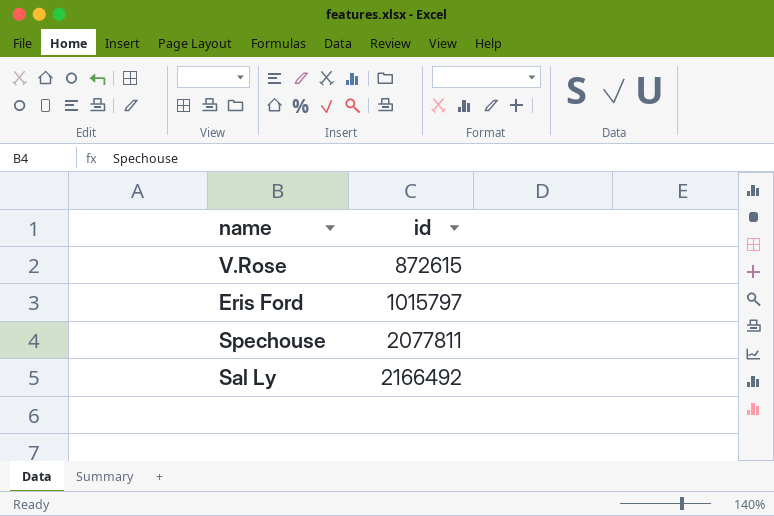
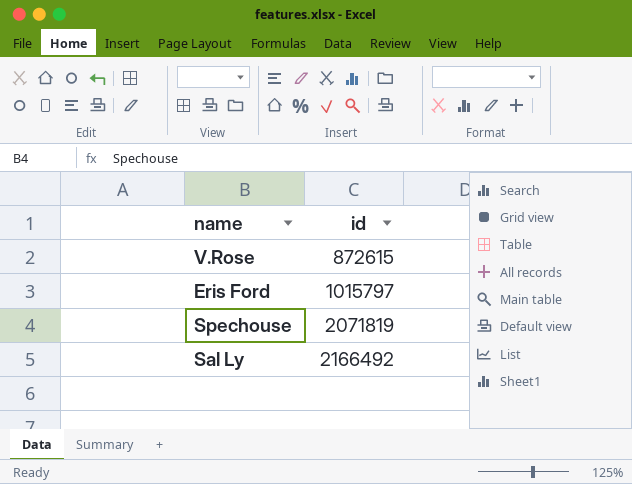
Spechouse | id: 2077811 -> 2071819

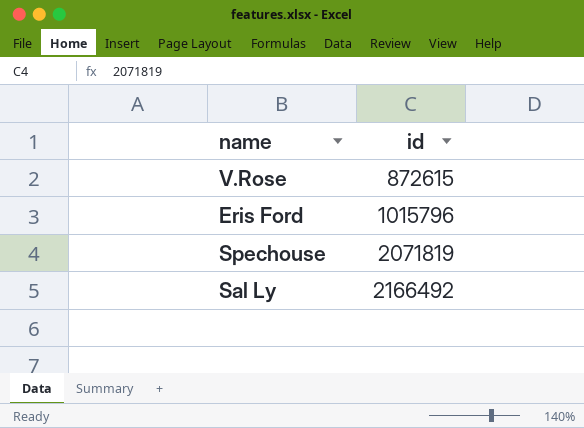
Eris Ford | id: 1015797 -> 1015796

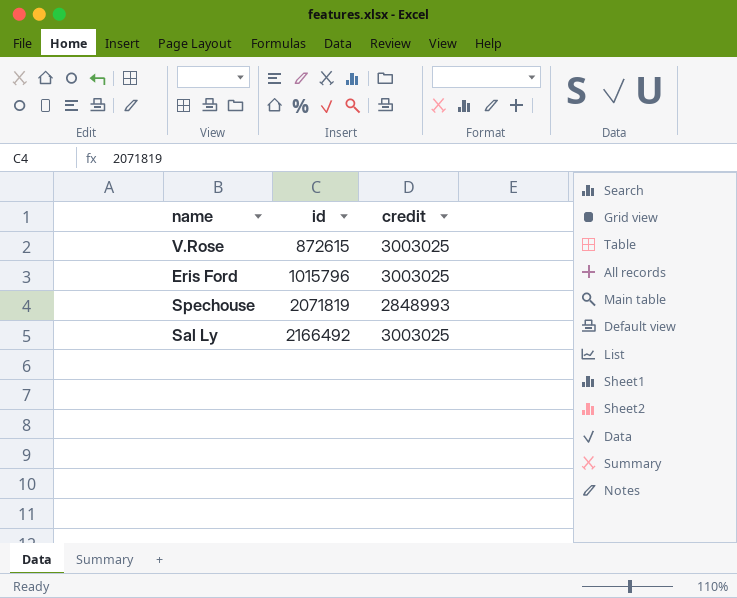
column credit | position: none -> 3

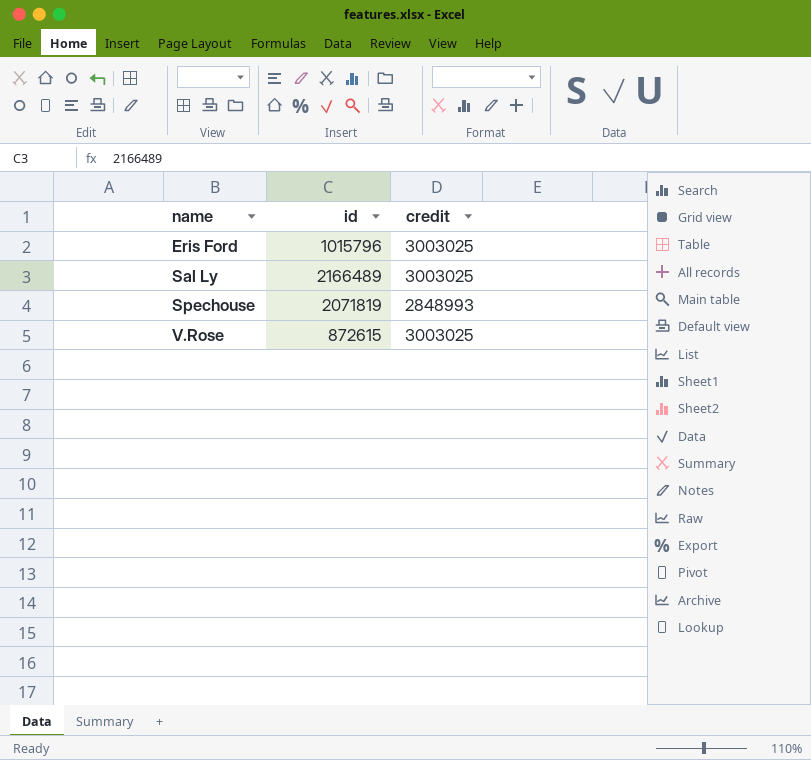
row order: id ascending -> name ascending
Sal Ly | id: 2166492 -> 2166489

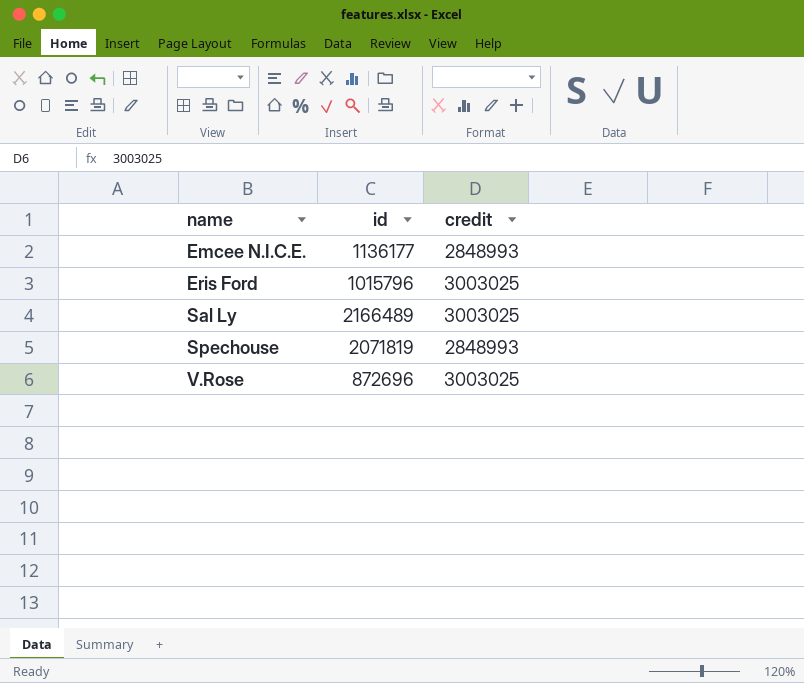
row Emcee N.I.C.E.: none -> 1136177 | 2848993
V.Rose | id: 872615 -> 872696

